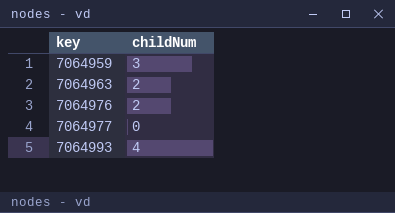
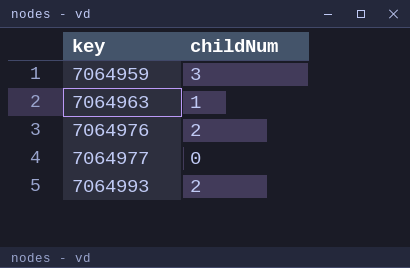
7064963 | childNum: 2 -> 1
7064993 | childNum: 4 -> 2

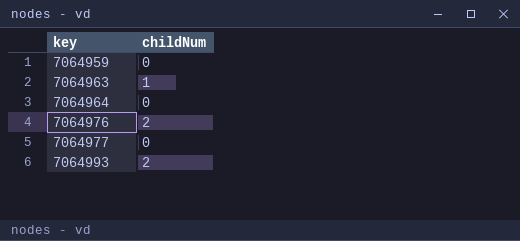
7064959 | childNum: 3 -> 0
row 7064964: none -> 0

